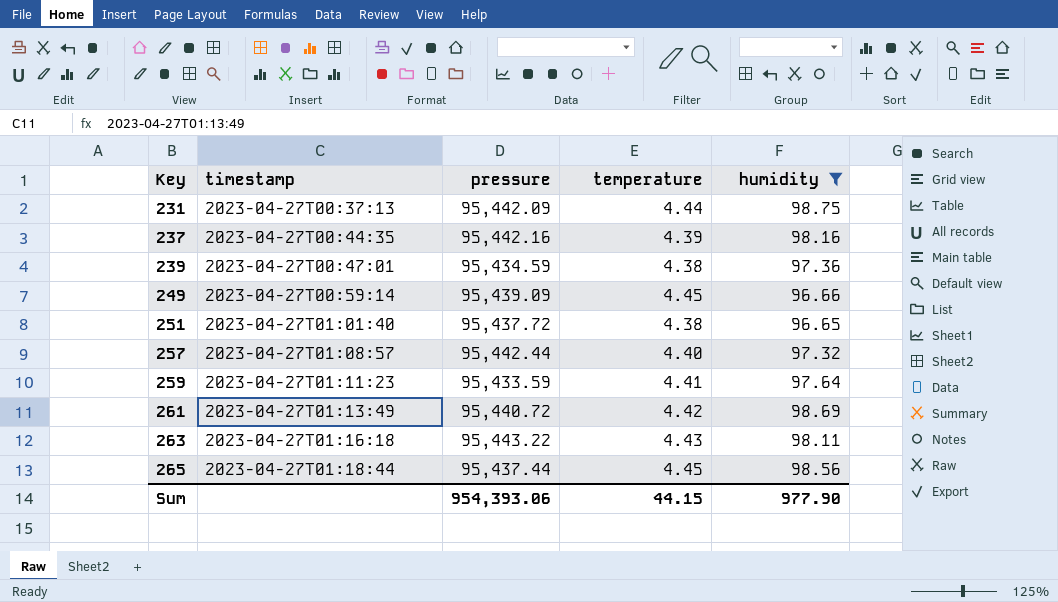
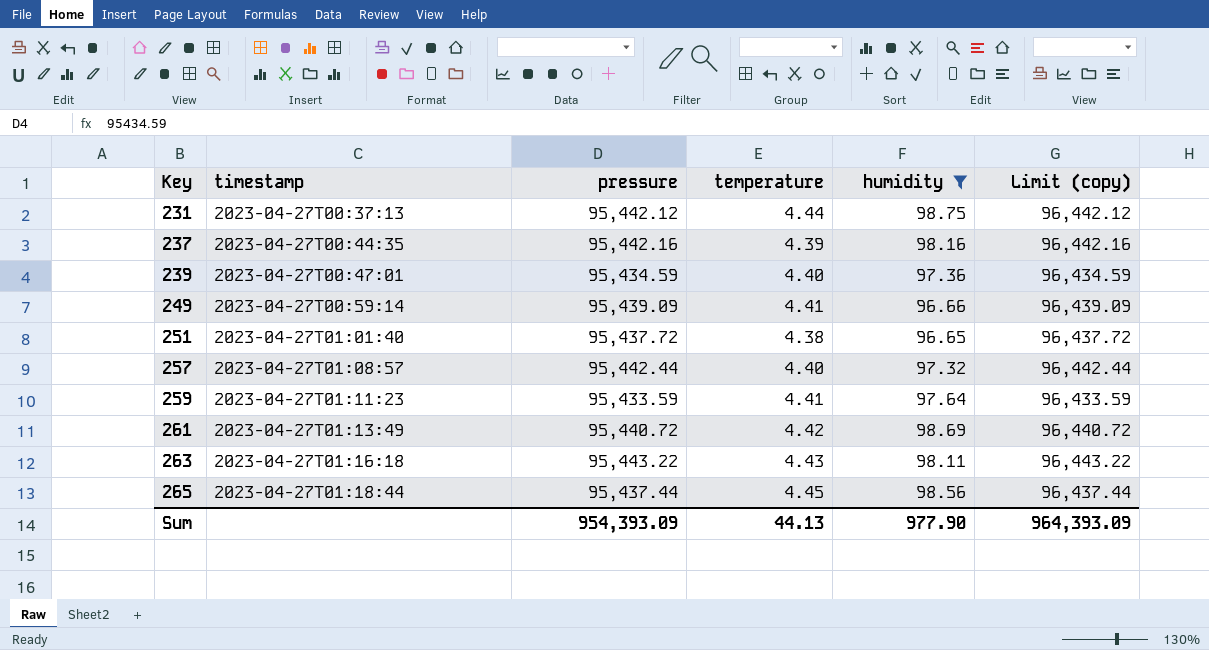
column Limit (copy) | formula: none -> [pressure] + 1000
231 | pressure: 95,442.09 -> 95,442.12
239 | temperature: 4.38 -> 4.40
249 | temperature: 4.45 -> 4.41
Sum | pressure: 954,393.06 -> 954,393.09
Sum | temperature: 44.15 -> 44.13

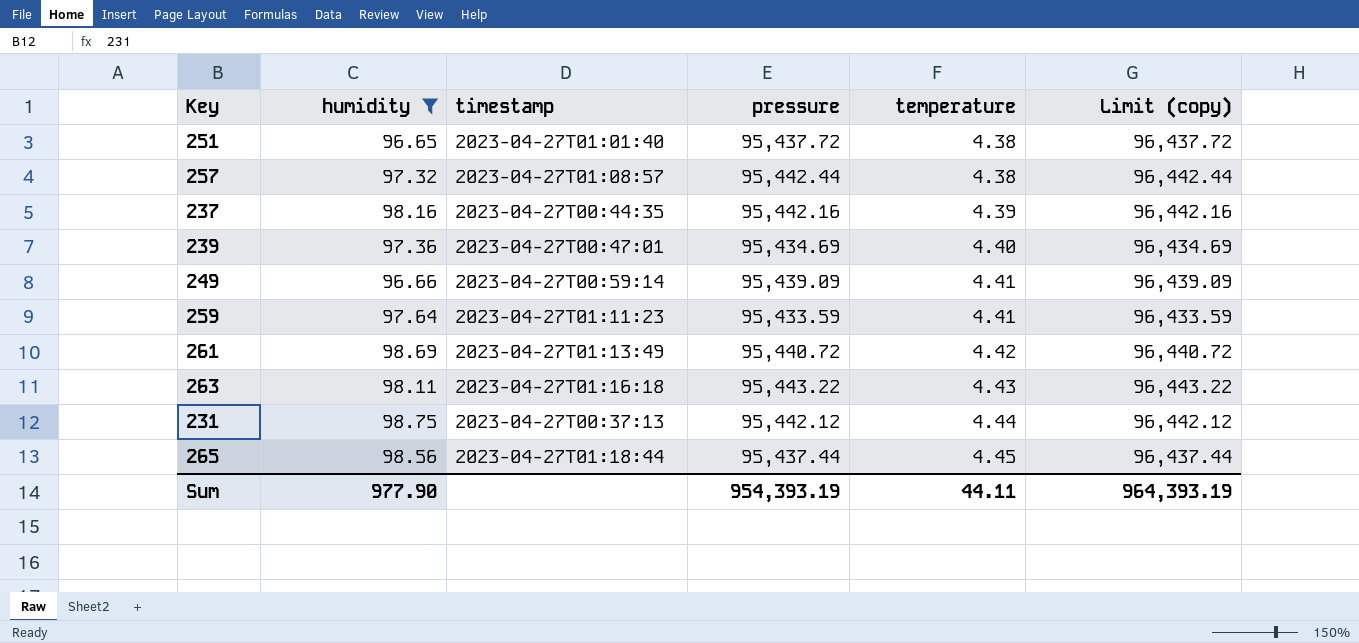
row order: Key ascending -> temperature ascending
column humidity | position: 5 -> 2
257 | temperature: 4.40 -> 4.38
239 | pressure: 95,434.59 -> 95,434.69
239 | Limit (copy): 96,434.59 -> 96,434.69
Sum | pressure: 954,393.09 -> 954,393.19
Sum | temperature: 44.13 -> 44.11
Sum | Limit (copy): 964,393.09 -> 964,393.19

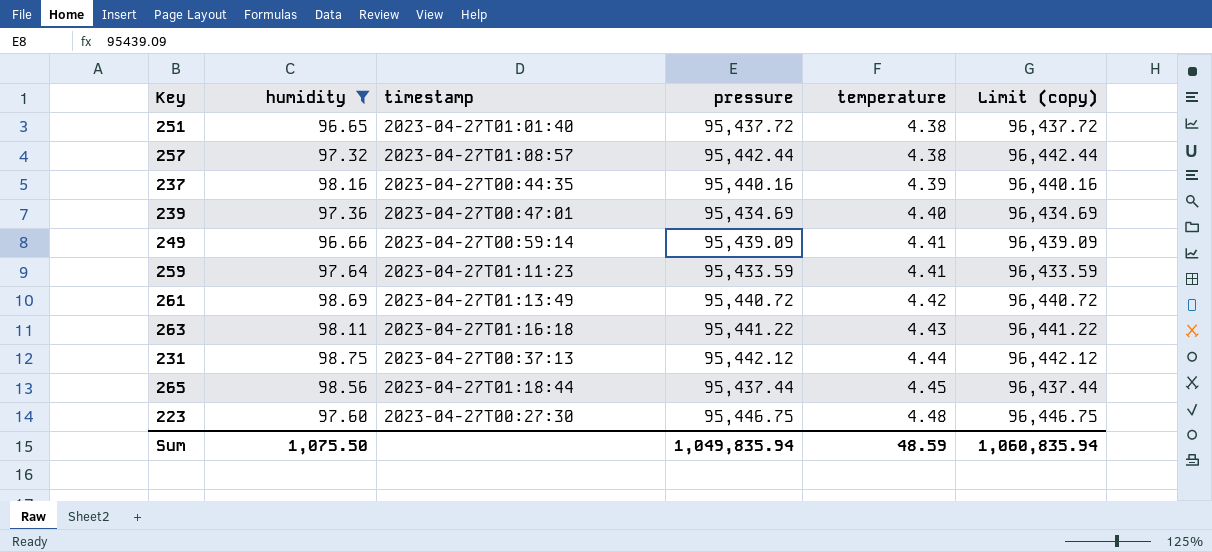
237 | pressure: 95,442.16 -> 95,440.16
237 | Limit (copy): 96,442.16 -> 96,440.16
263 | pressure: 95,443.22 -> 95,441.22
263 | Limit (copy): 96,443.22 -> 96,441.22
row 223: none -> 97.60 | 2023-04-27T00:27:30 | 95,446.75 | 4.48 | 96,446.75
Sum | humidity: 977.90 -> 1,075.50
Sum | pressure: 954,393.19 -> 1,049,835.94
Sum | temperature: 44.11 -> 48.59
Sum | Limit (copy): 964,393.19 -> 1,060,835.94

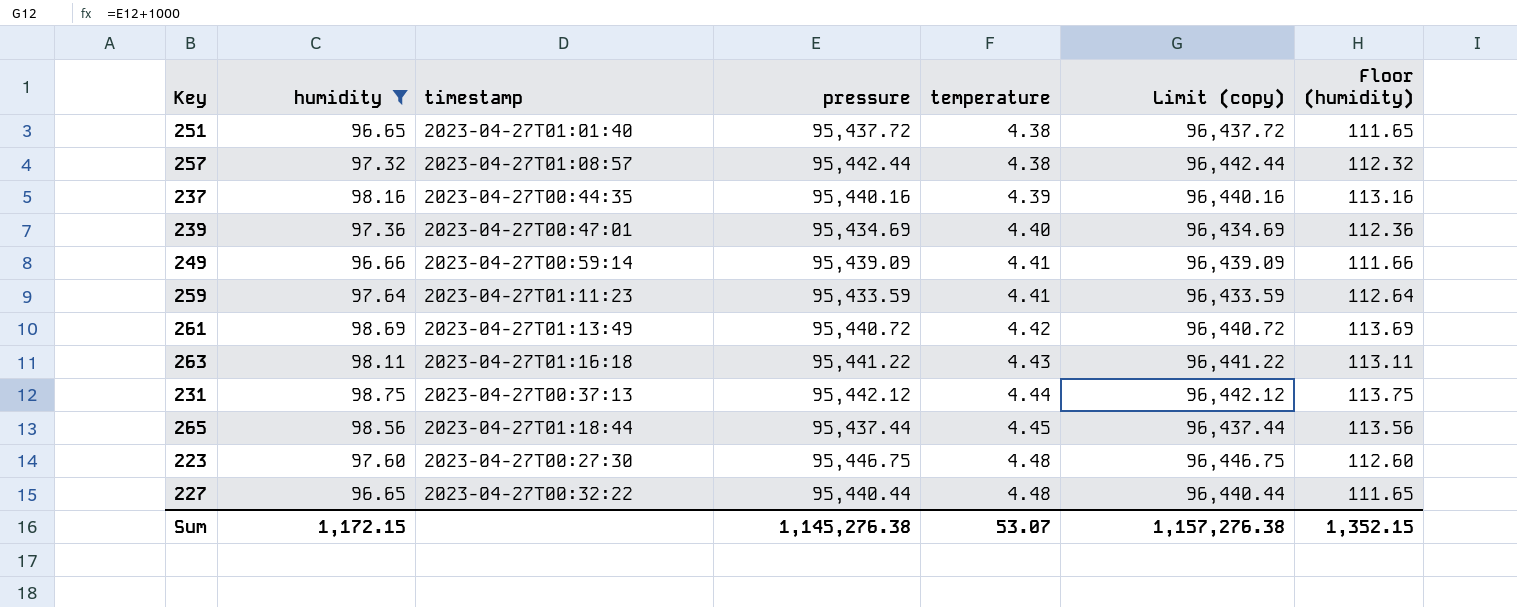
column Floor (humidity) | formula: none -> [humidity] + 15
row 227: none -> 96.65 | 2023-04-27T00:32:22 | 95,440.44 | 4.48 | 96,440.44 | 111.65
Sum | humidity: 1,075.50 -> 1,172.15
Sum | pressure: 1,049,835.94 -> 1,145,276.38
Sum | temperature: 48.59 -> 53.07
Sum | Limit (copy): 1,060,835.94 -> 1,157,276.38

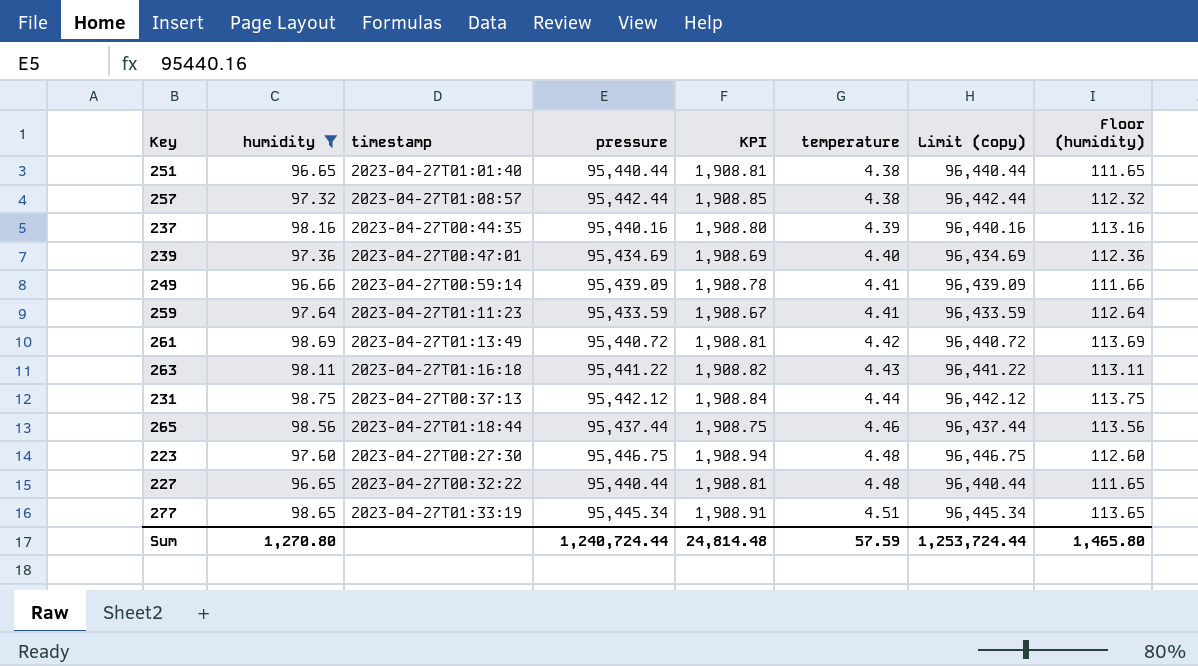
column KPI | formula: none -> [pressure] * 0.02
251 | pressure: 95,437.72 -> 95,440.44
251 | Limit (copy): 96,437.72 -> 96,440.44
265 | temperature: 4.45 -> 4.46
row 277: none -> 98.65 | 2023-04-27T01:33:19 | 95,445.34 | 1,908.91 | 4.51 | 96,445.34 | 113.65
Sum | humidity: 1,172.15 -> 1,270.80
Sum | pressure: 1,145,276.38 -> 1,240,724.44
Sum | temperature: 53.07 -> 57.59
Sum | Limit (copy): 1,157,276.38 -> 1,253,724.44
Sum | Floor (humidity): 1,352.15 -> 1,465.80

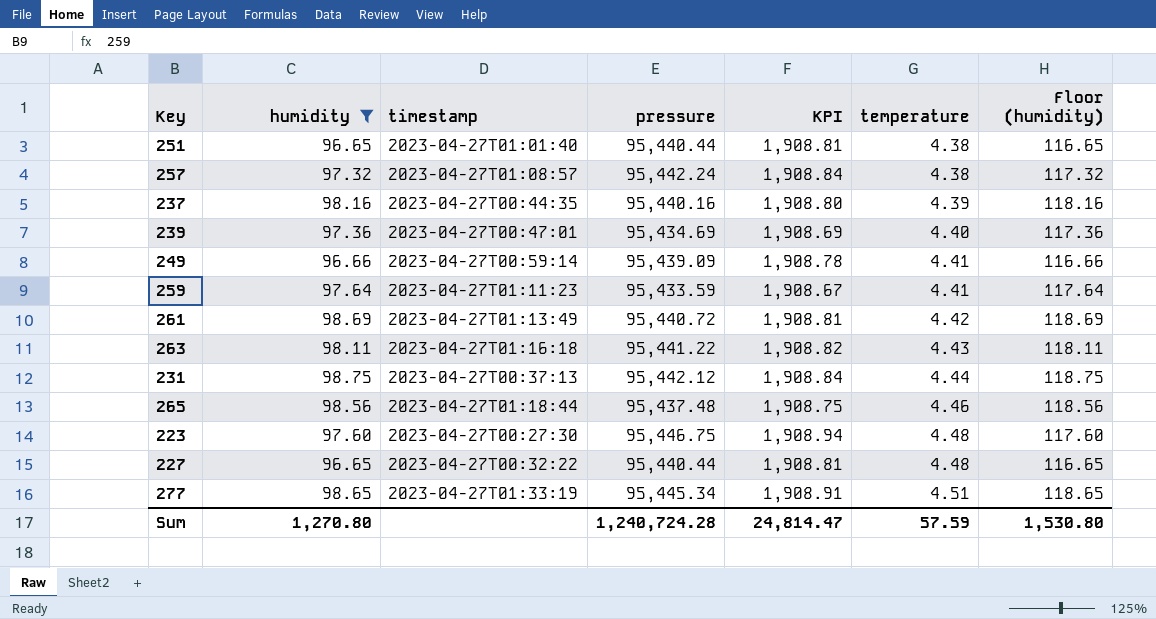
column Limit (copy) | formula: [pressure] + 1000 -> none
column Floor (humidity) | formula: [humidity] + 15 -> [humidity] + 20
257 | pressure: 95,442.44 -> 95,442.24
257 | KPI: 1,908.85 -> 1,908.84
265 | pressure: 95,437.44 -> 95,437.48
Sum | pressure: 1,240,724.44 -> 1,240,724.28
Sum | KPI: 24,814.48 -> 24,814.47
Sum | Floor (humidity): 1,465.80 -> 1,530.80

